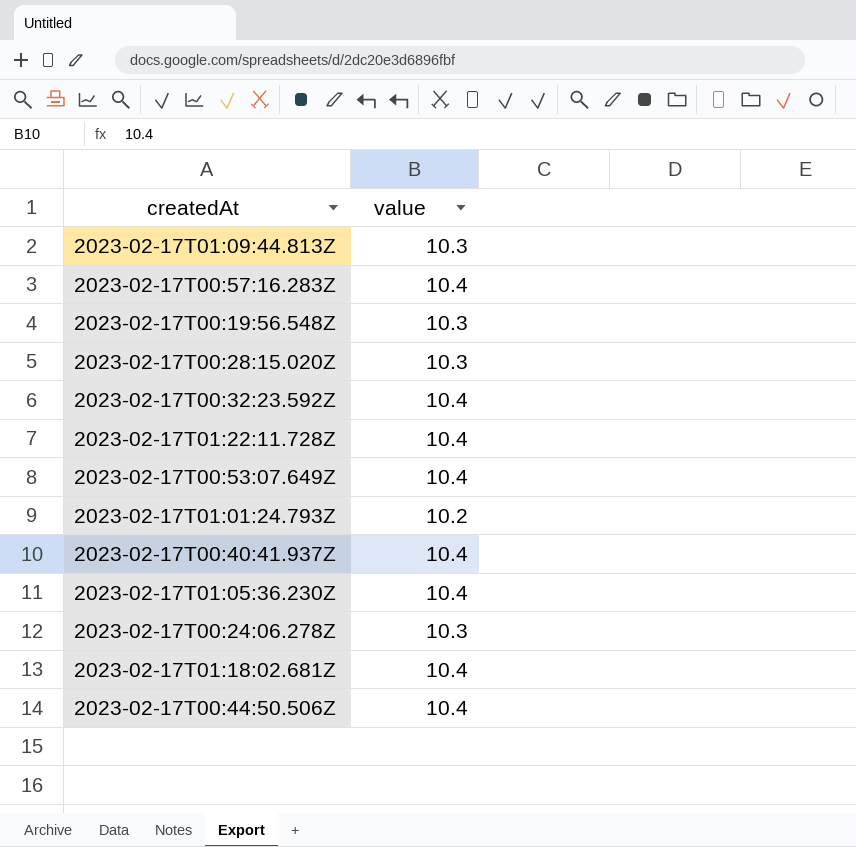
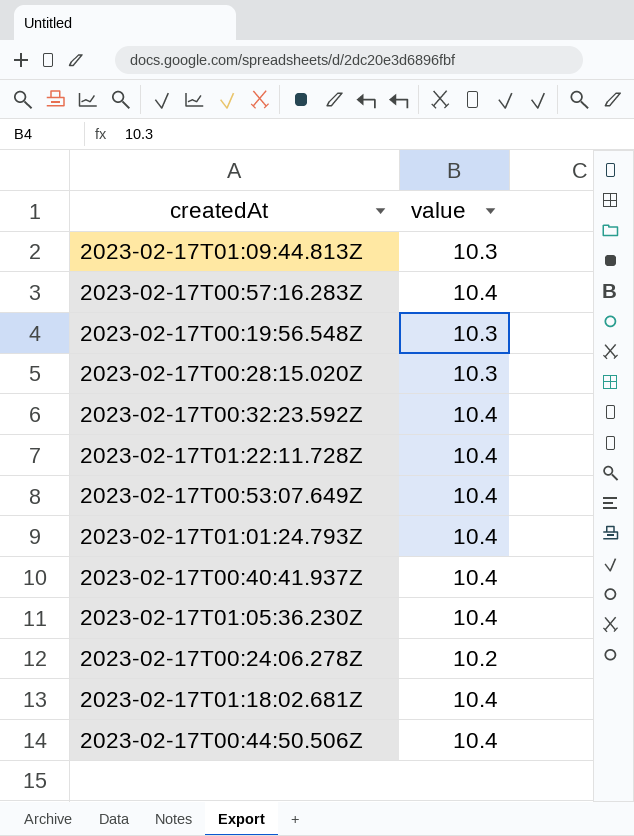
2023-02-17T01:01:24.793Z | value: 10.2 -> 10.4
2023-02-17T00:24:06.278Z | value: 10.3 -> 10.2

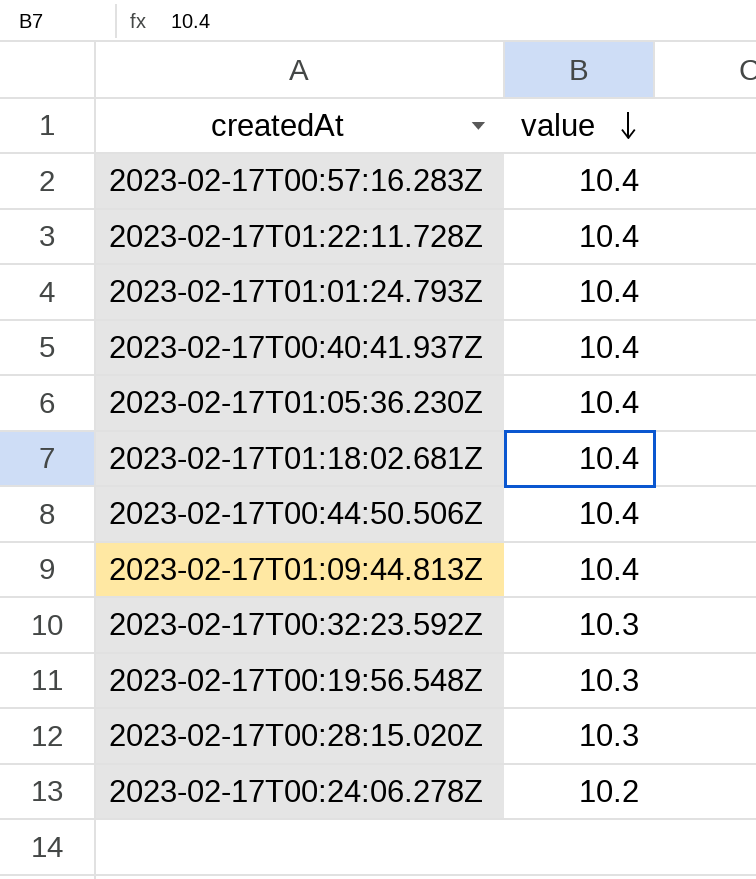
row order: none -> value descending
row 2023-02-17T00:53:07.649Z: 10.4 -> none
2023-02-17T01:09:44.813Z | value: 10.3 -> 10.4
2023-02-17T00:32:23.592Z | value: 10.4 -> 10.3

